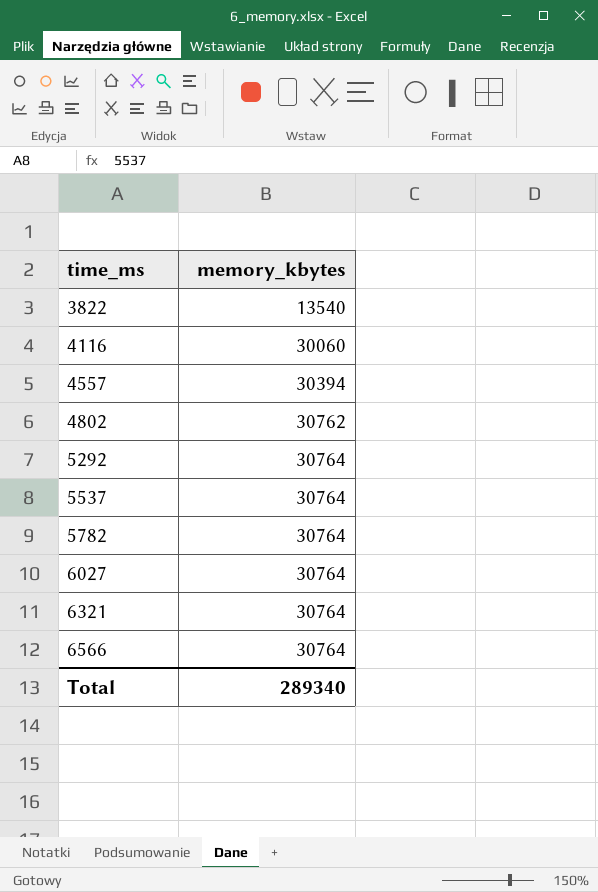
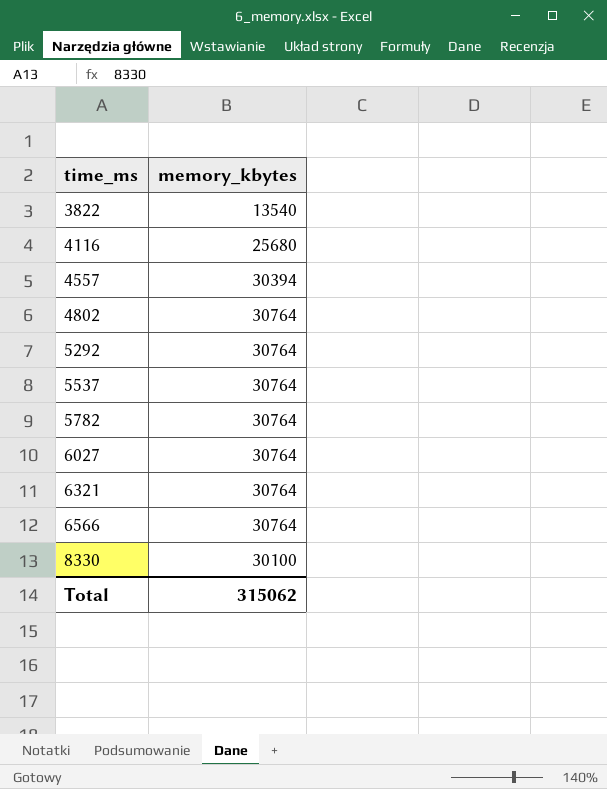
4116 | memory_kbytes: 30060 -> 25680
4802 | memory_kbytes: 30762 -> 30764
row 8330: none -> 30100
Total | memory_kbytes: 289340 -> 315062

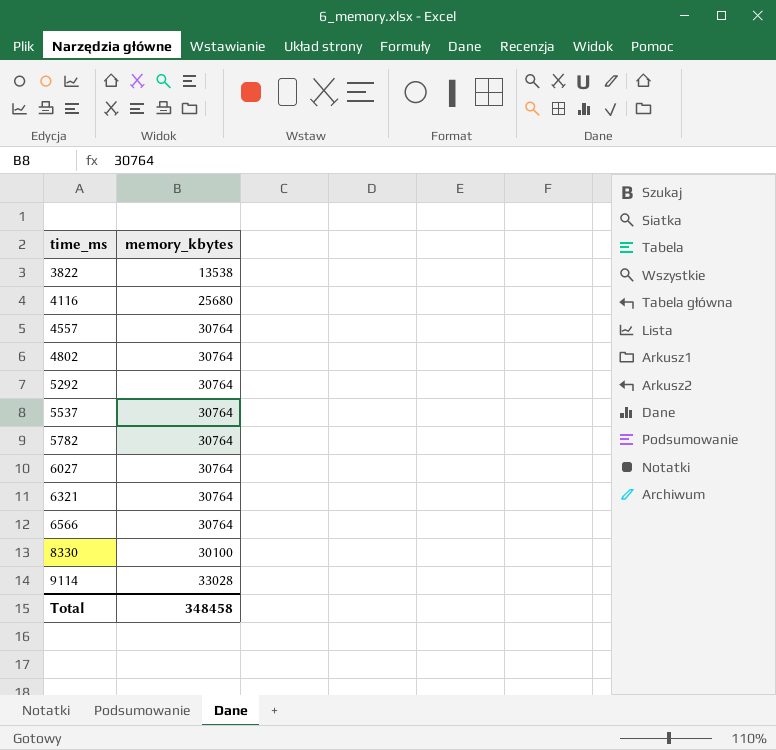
3822 | memory_kbytes: 13540 -> 13538
4557 | memory_kbytes: 30394 -> 30764
row 9114: none -> 33028
Total | memory_kbytes: 315062 -> 348458

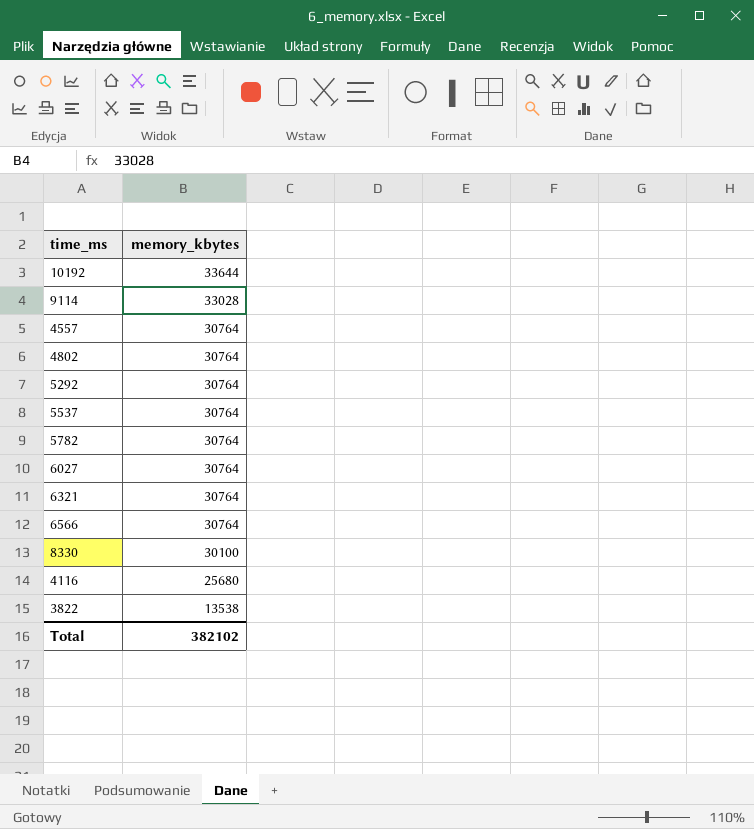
row order: time_ms ascending -> memory_kbytes descending
row 10192: none -> 33644
Total | memory_kbytes: 348458 -> 382102

